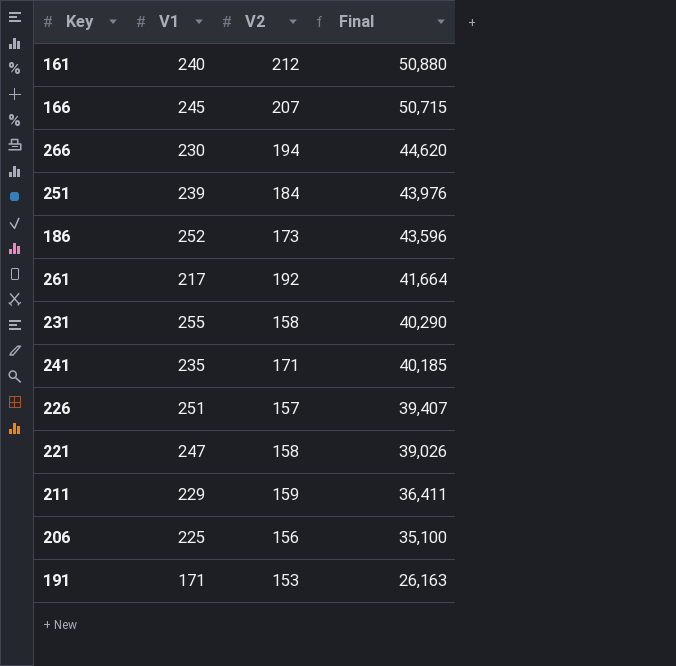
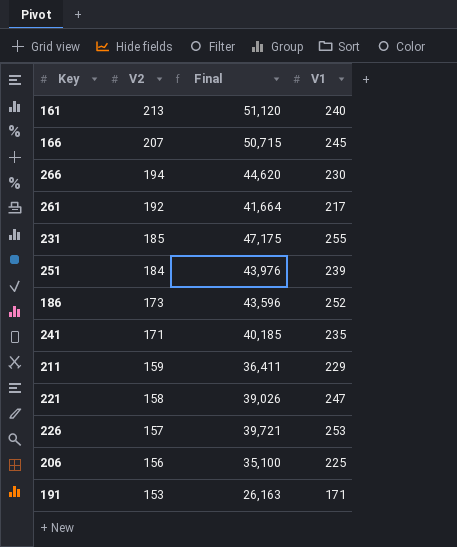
row order: Final descending -> V2 descending
column V1 | position: 2 -> 4
161 | V2: 212 -> 213
161 | Final: 50,880 -> 51,120
231 | V2: 158 -> 185
231 | Final: 40,290 -> 47,175
226 | Final: 39,407 -> 39,721
226 | V1: 251 -> 253

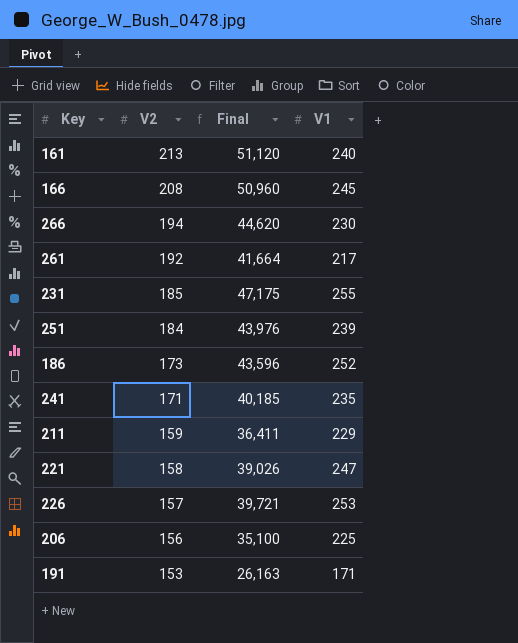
166 | V2: 207 -> 208
166 | Final: 50,715 -> 50,960

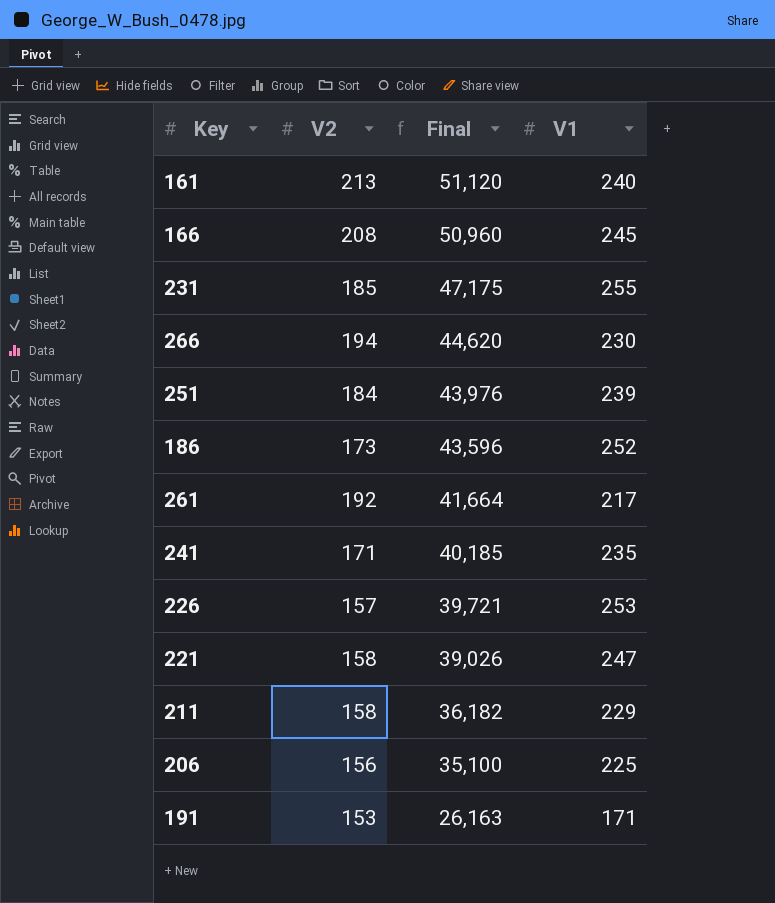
row order: V2 descending -> Final descending
211 | V2: 159 -> 158
211 | Final: 36,411 -> 36,182

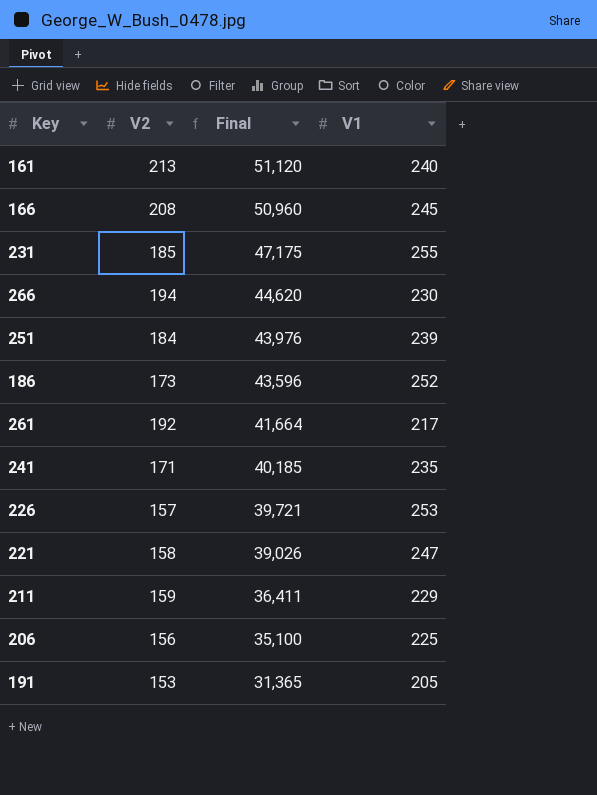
211 | V2: 158 -> 159
211 | Final: 36,182 -> 36,411
191 | Final: 26,163 -> 31,365
191 | V1: 171 -> 205

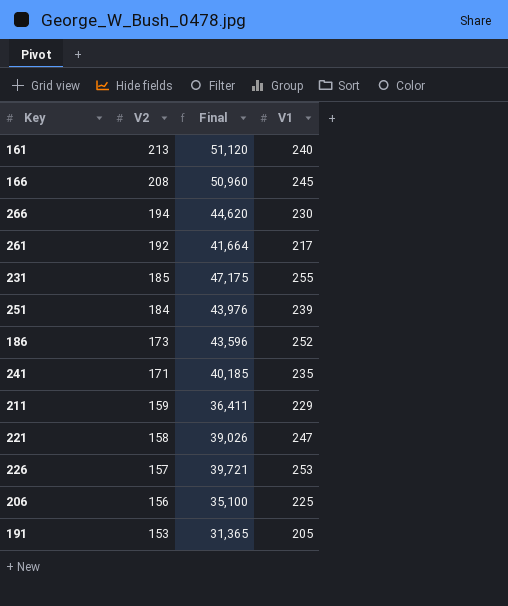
row order: Final descending -> V2 descending

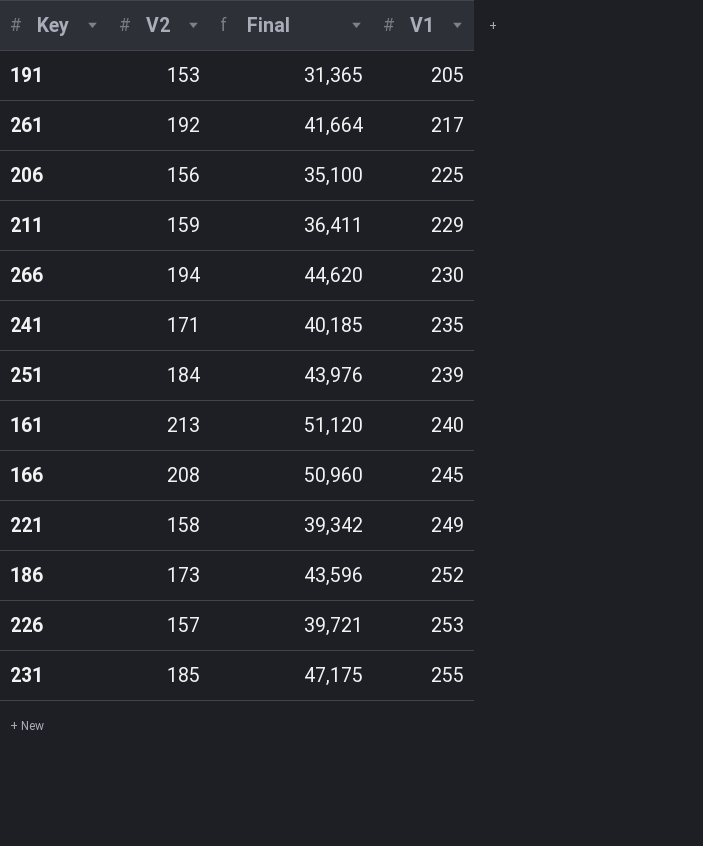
row order: V2 descending -> V1 ascending
221 | Final: 39,026 -> 39,342
221 | V1: 247 -> 249

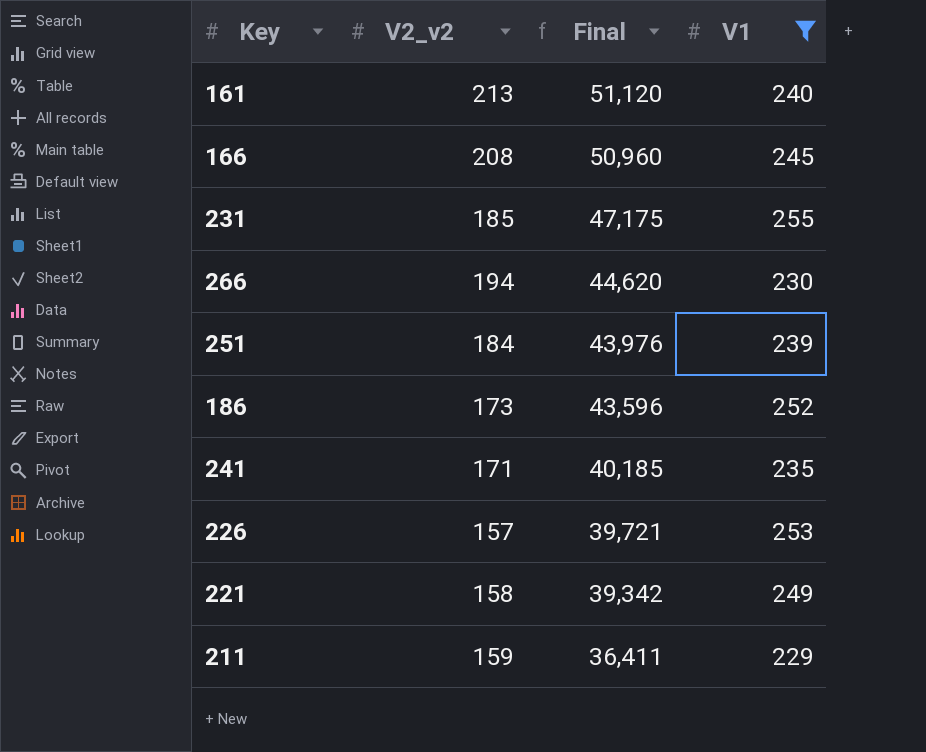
filter: none -> V1 >= 229
row order: V1 ascending -> Final descending
column name: V2 -> V2_v2

